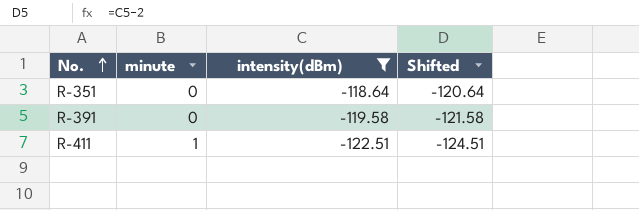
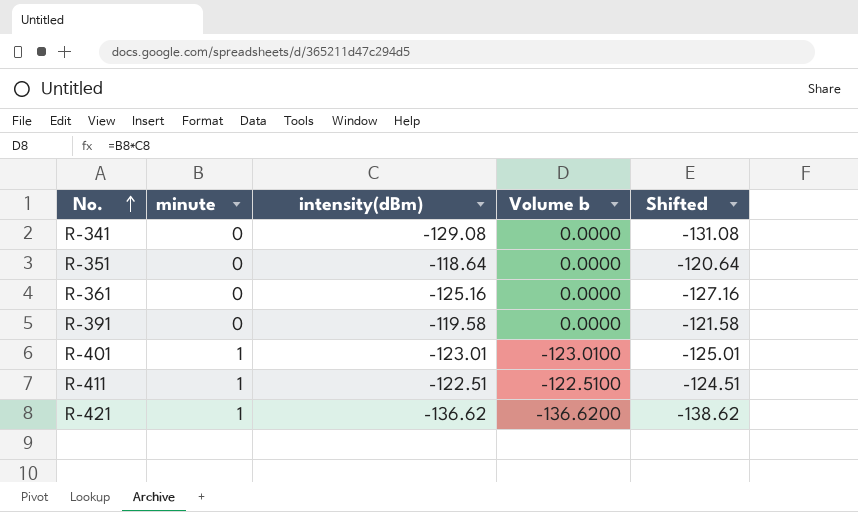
filter: intensity(dBm) >= -122.51 -> none
column Volume b | formula: none -> [minute] * [intensity(dBm)]

